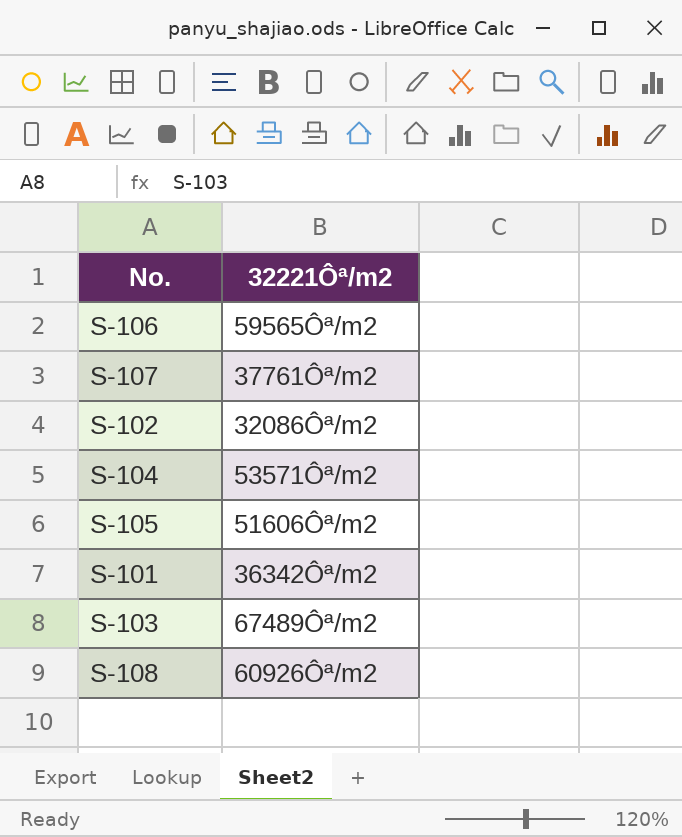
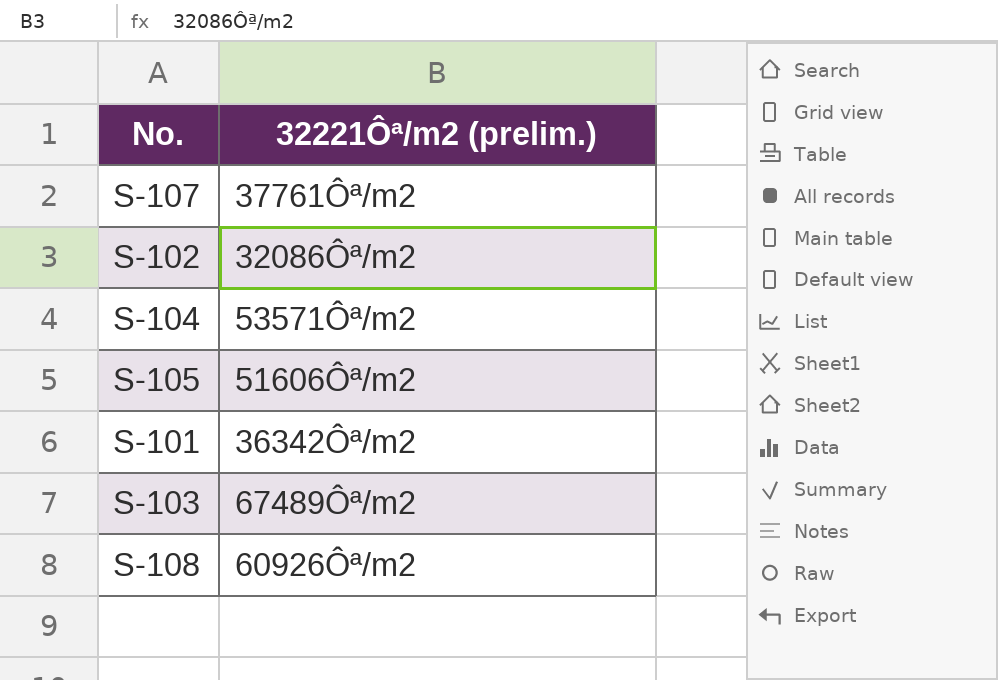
column name: 32221Ôª/m2 -> 32221Ôª/m2 (prelim.)
row S-106: 59565Ôª/m2 -> none

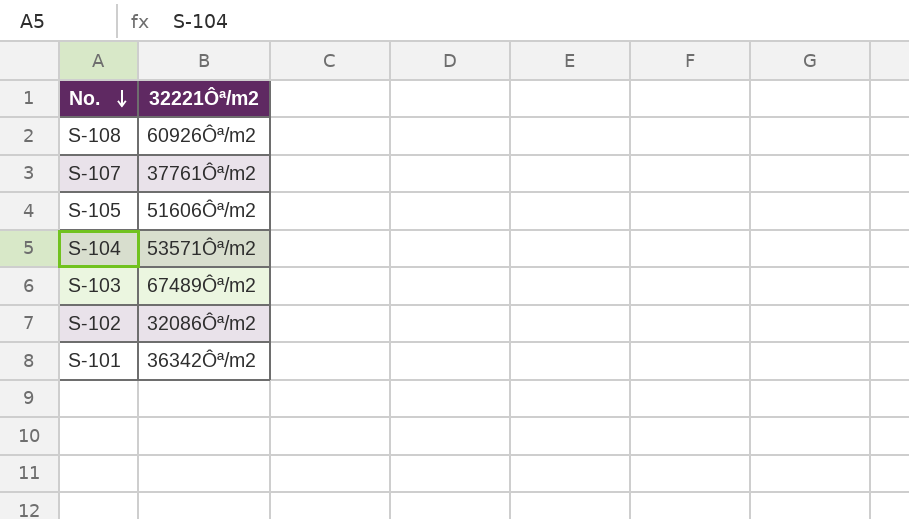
row order: none -> No. descending
column name: 32221Ôª/m2 (prelim.) -> 32221Ôª/m2

